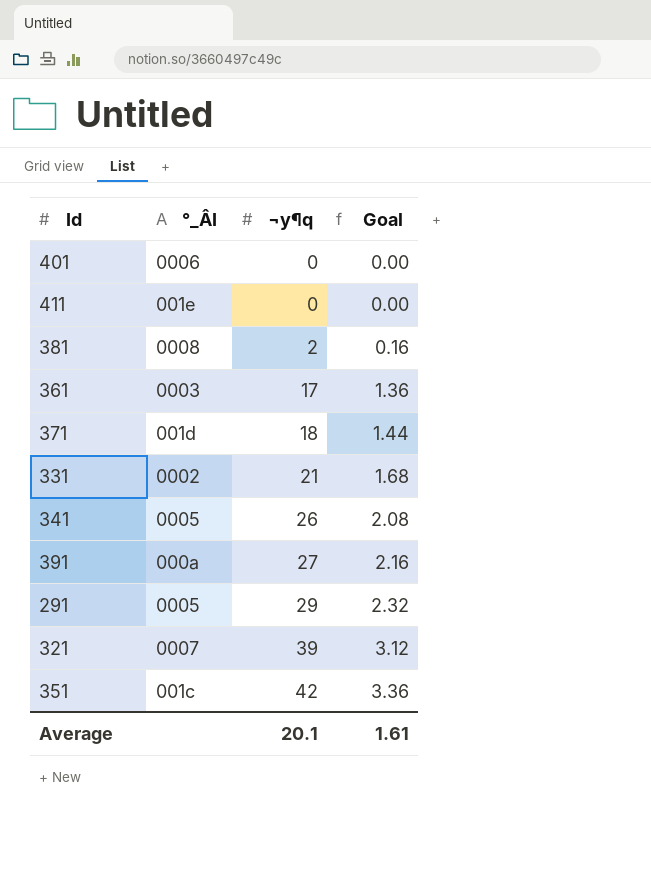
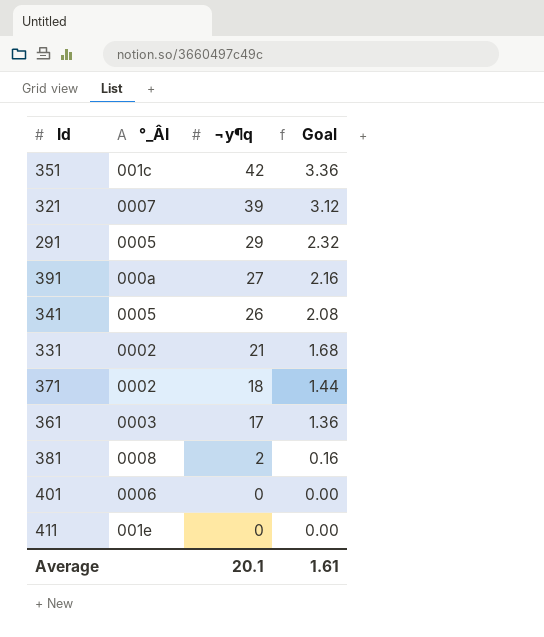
row order: ¬y¶q ascending -> ¬y¶q descending
371 | °_ÂI: 001d -> 0002

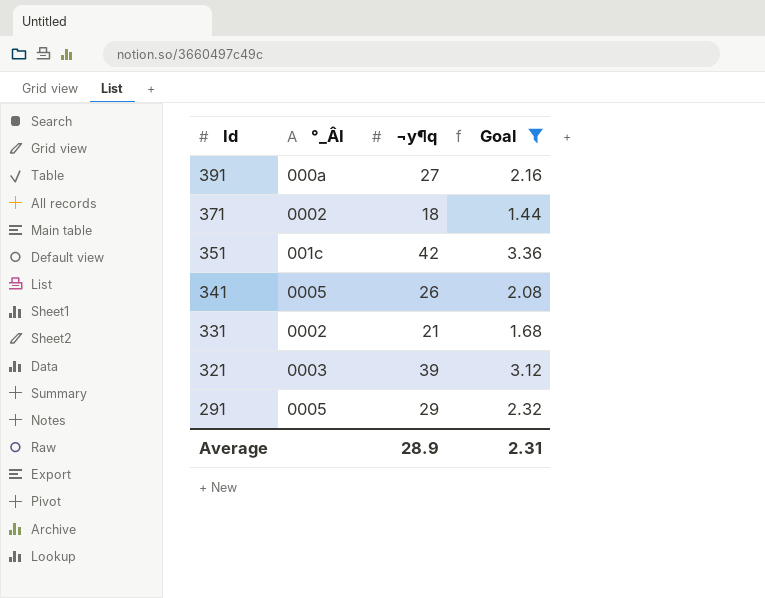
filter: none -> Goal >= 1.44
row order: ¬y¶q descending -> Id descending
321 | °_ÂI: 0007 -> 0003
Average | ¬y¶q: 20.1 -> 28.9
Average | Goal: 1.61 -> 2.31

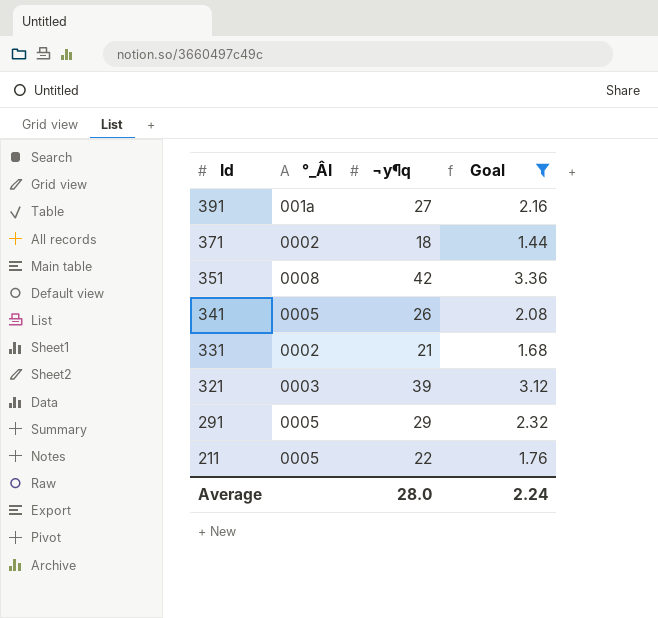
391 | °_ÂI: 000a -> 001a
351 | °_ÂI: 001c -> 0008
row 211: none -> 0005 | 22 | 1.76
Average | ¬y¶q: 28.9 -> 28.0
Average | Goal: 2.31 -> 2.24

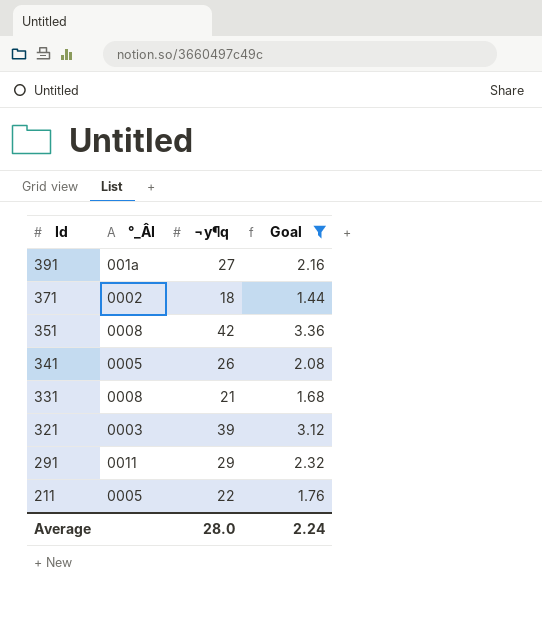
331 | °_ÂI: 0002 -> 0008
291 | °_ÂI: 0005 -> 0011

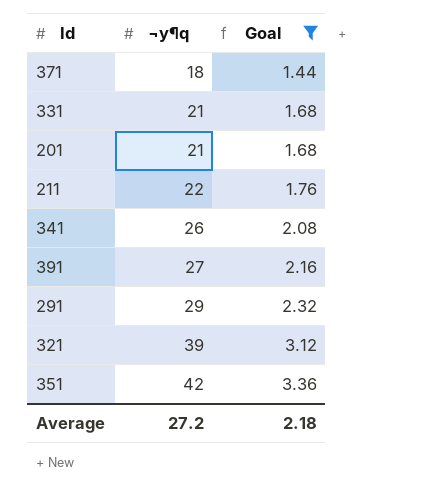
row order: Id descending -> ¬y¶q ascending
column °_ÂI | position: 2 -> none
row 201: none -> 21 | 1.68
Average | ¬y¶q: 28.0 -> 27.2
Average | Goal: 2.24 -> 2.18

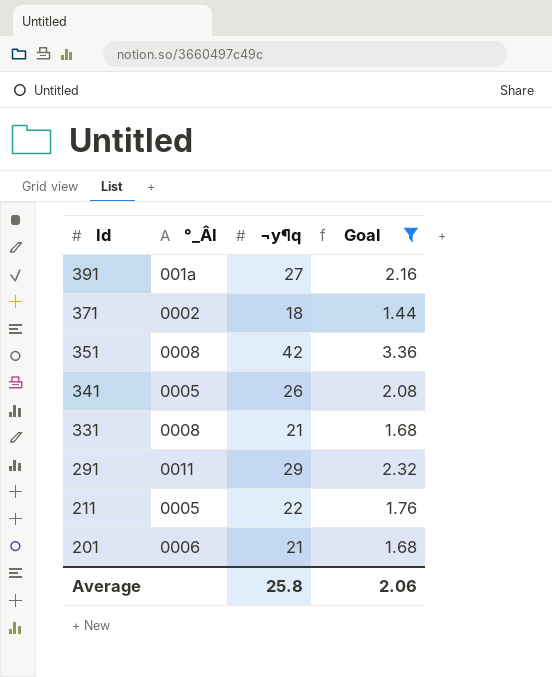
row order: ¬y¶q ascending -> Id descending
column °_ÂI | position: none -> 2
row 321: 39 | 3.12 -> none
Average | ¬y¶q: 27.2 -> 25.8
Average | Goal: 2.18 -> 2.06

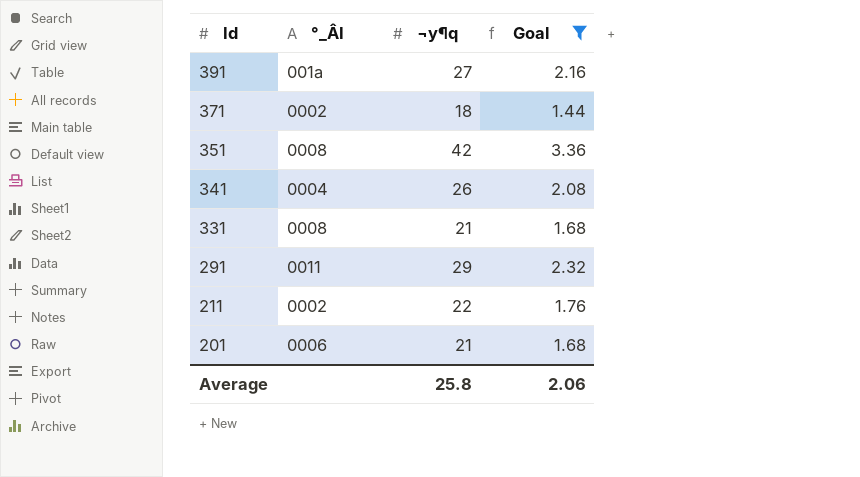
341 | °_ÂI: 0005 -> 0004
211 | °_ÂI: 0005 -> 0002

